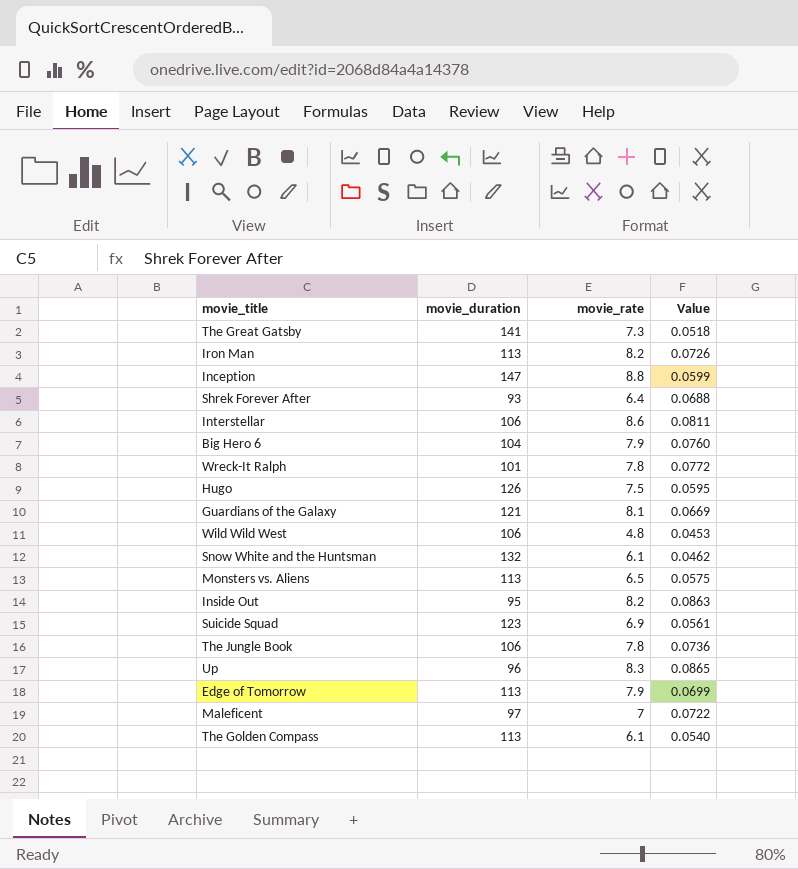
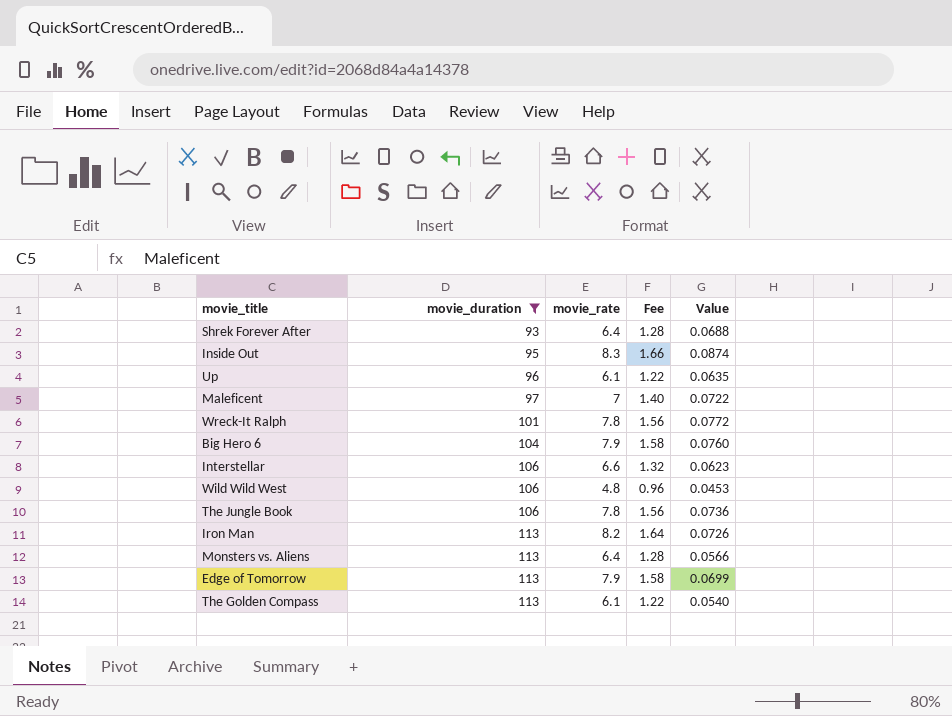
filter: none -> movie_duration <= 113
row order: none -> movie_duration ascending
column Fee | formula: none -> [movie_rate] * 0.2
Inside Out | movie_rate: 8.2 -> 8.3
Inside Out | Value: 0.0863 -> 0.0874
Up | movie_rate: 8.3 -> 6.1
Up | Value: 0.0865 -> 0.0635
Interstellar | movie_rate: 8.6 -> 6.6
Interstellar | Value: 0.0811 -> 0.0623
Monsters vs. Aliens | movie_rate: 6.5 -> 6.4
Monsters vs. Aliens | Value: 0.0575 -> 0.0566

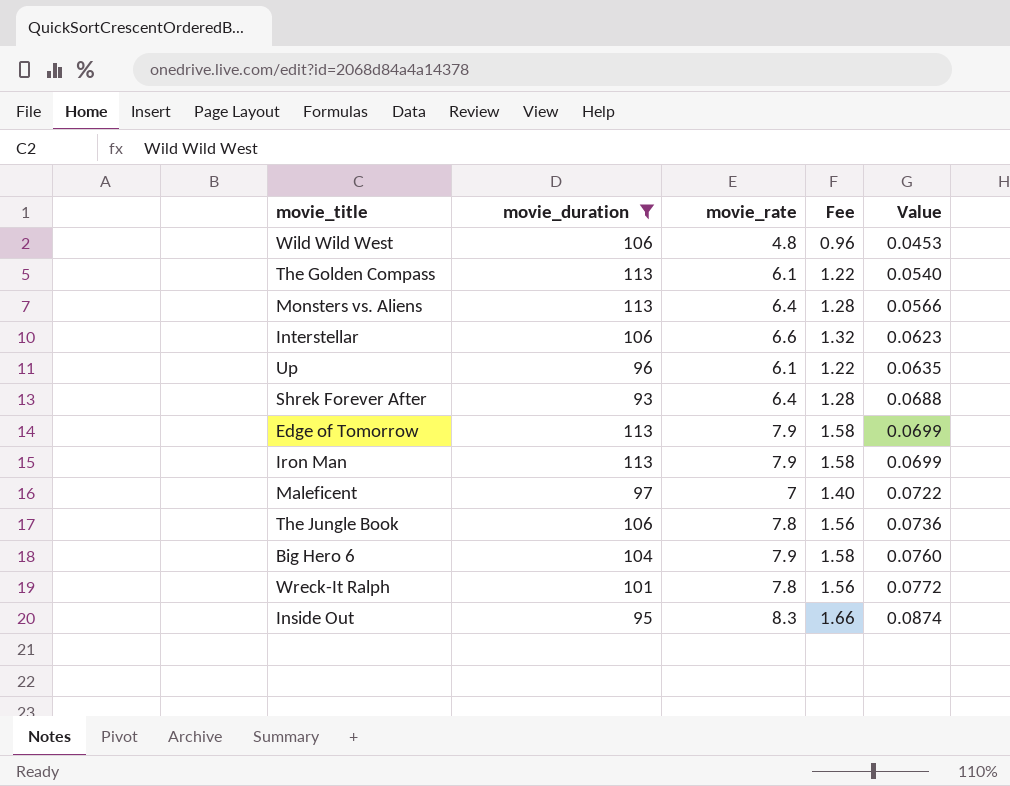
row order: movie_duration ascending -> Value ascending
Iron Man | movie_rate: 8.2 -> 7.9
Iron Man | Fee: 1.64 -> 1.58
Iron Man | Value: 0.0726 -> 0.0699

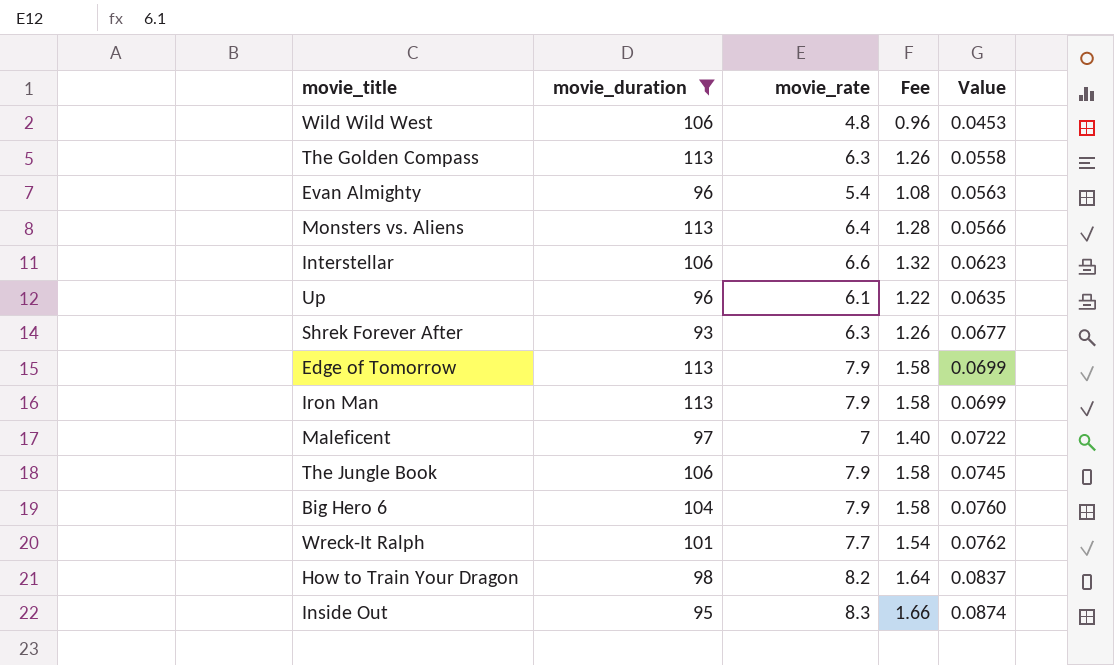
The Golden Compass | movie_rate: 6.1 -> 6.3
The Golden Compass | Fee: 1.22 -> 1.26
The Golden Compass | Value: 0.0540 -> 0.0558
row Evan Almighty: none -> 96 | 5.4 | 1.08 | 0.0563
Shrek Forever After | movie_rate: 6.4 -> 6.3
Shrek Forever After | Fee: 1.28 -> 1.26
Shrek Forever After | Value: 0.0688 -> 0.0677
The Jungle Book | movie_rate: 7.8 -> 7.9
The Jungle Book | Fee: 1.56 -> 1.58
The Jungle Book | Value: 0.0736 -> 0.0745
Wreck-It Ralph | movie_rate: 7.8 -> 7.7
Wreck-It Ralph | Fee: 1.56 -> 1.54
Wreck-It Ralph | Value: 0.0772 -> 0.0762
row How to Train Your Dragon: none -> 98 | 8.2 | 1.64 | 0.0837

